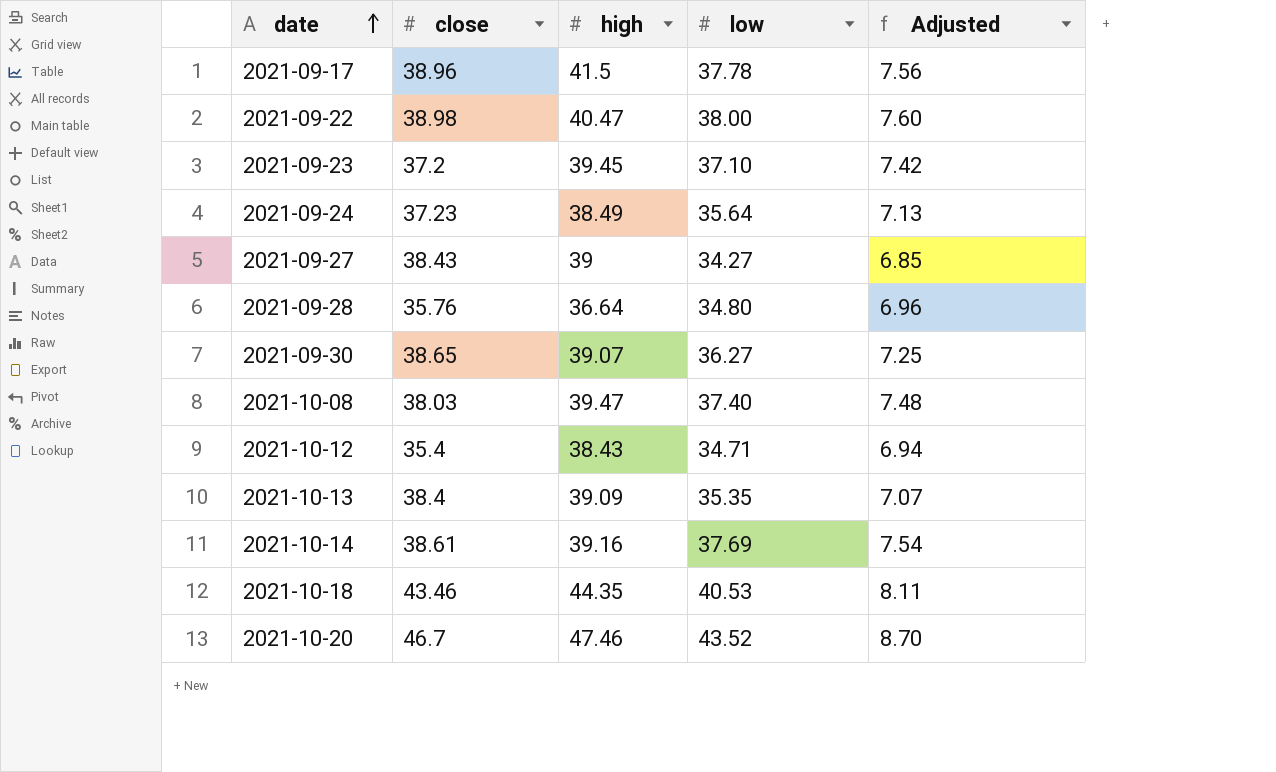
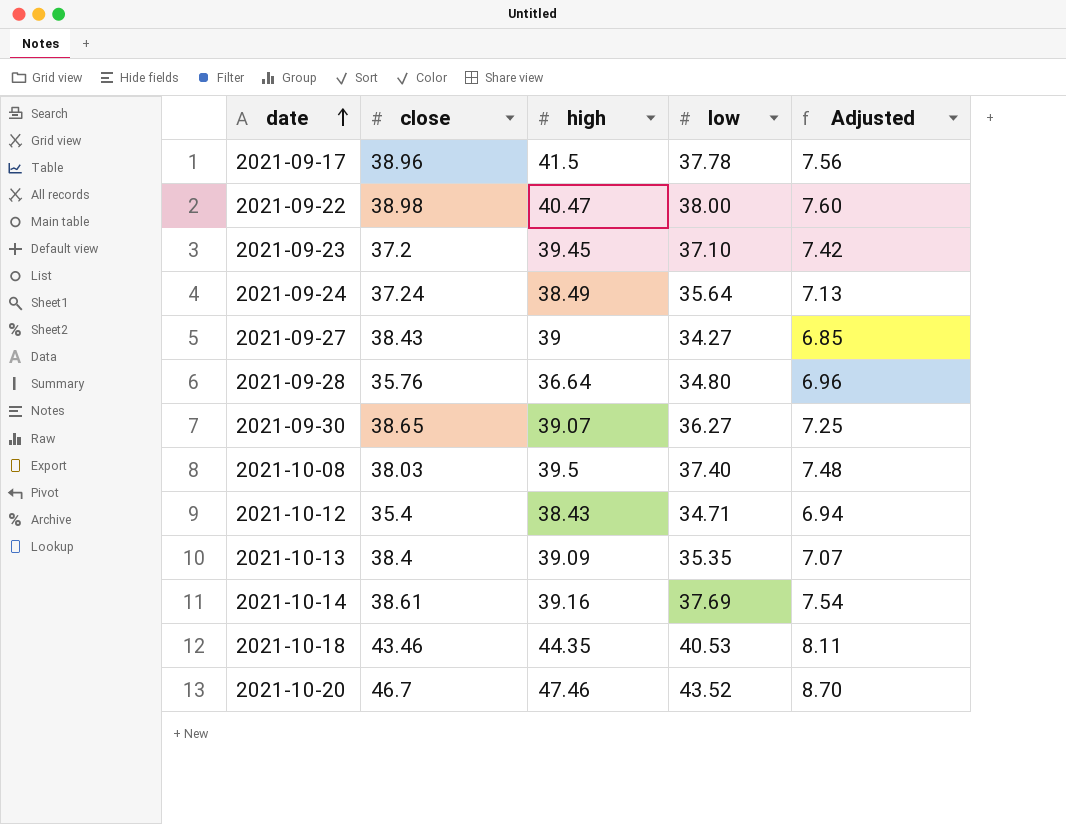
2021-09-24 | close: 37.23 -> 37.24
2021-10-08 | high: 39.47 -> 39.5

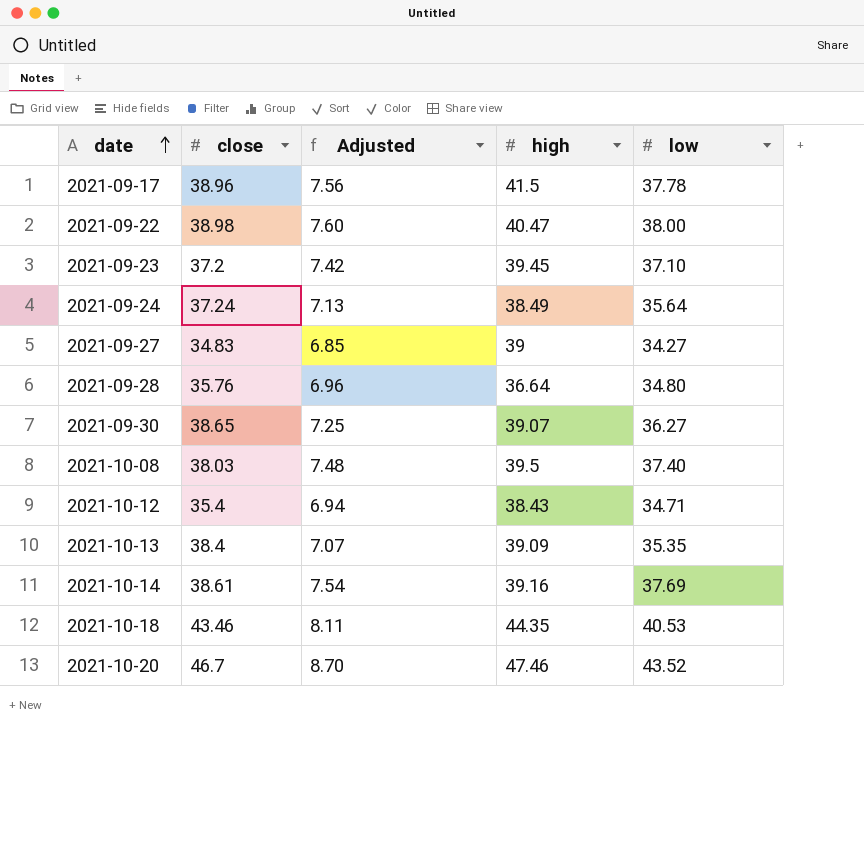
column Adjusted | position: 5 -> 3
2021-09-27 | close: 38.43 -> 34.83

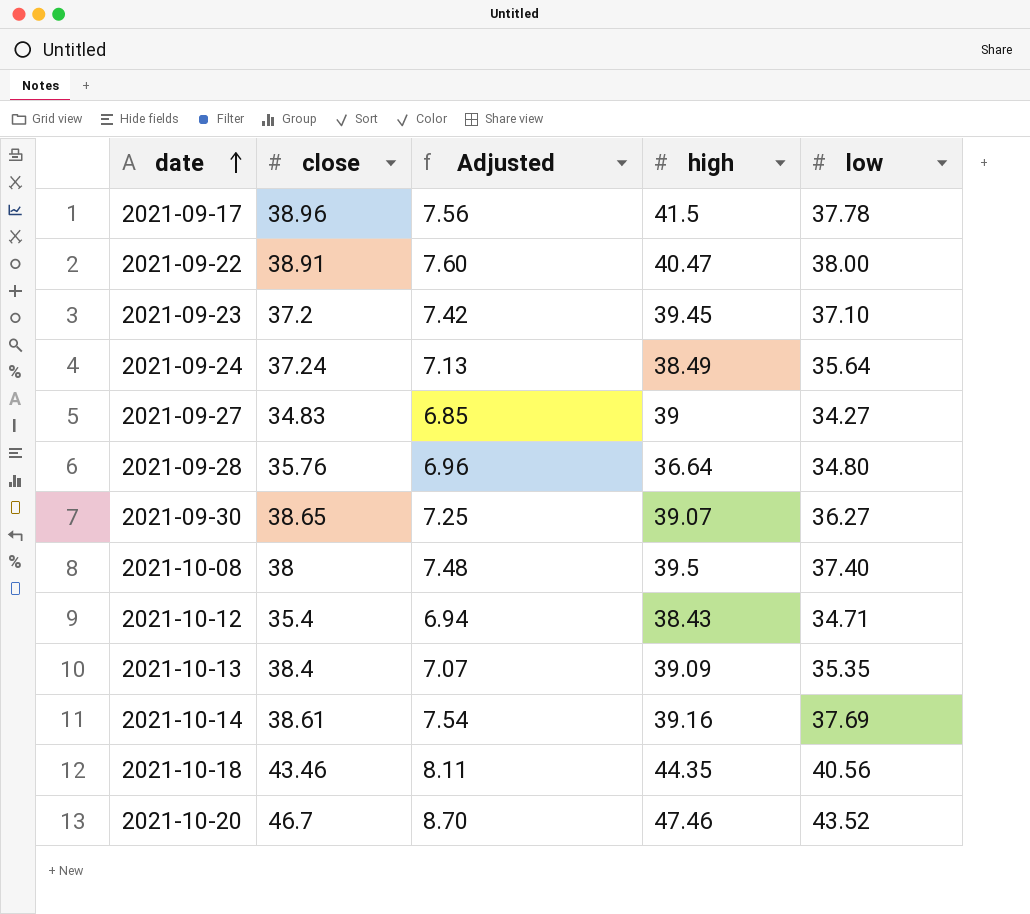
2021-09-22 | close: 38.98 -> 38.91
2021-10-08 | close: 38.03 -> 38
2021-10-18 | low: 40.53 -> 40.56

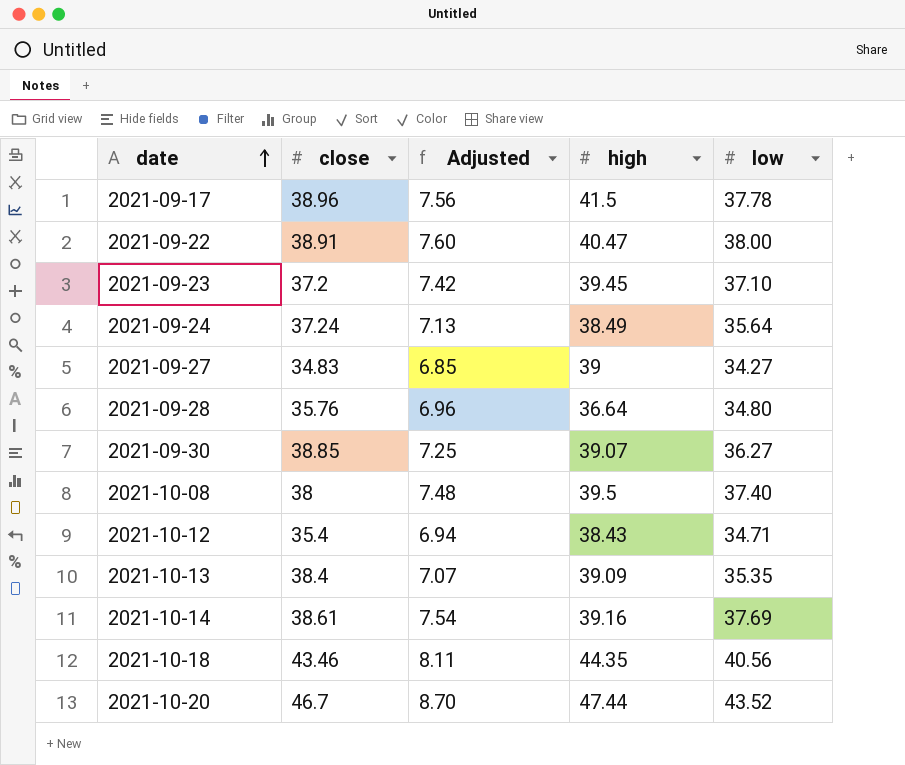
2021-09-30 | close: 38.65 -> 38.85
2021-10-20 | high: 47.46 -> 47.44

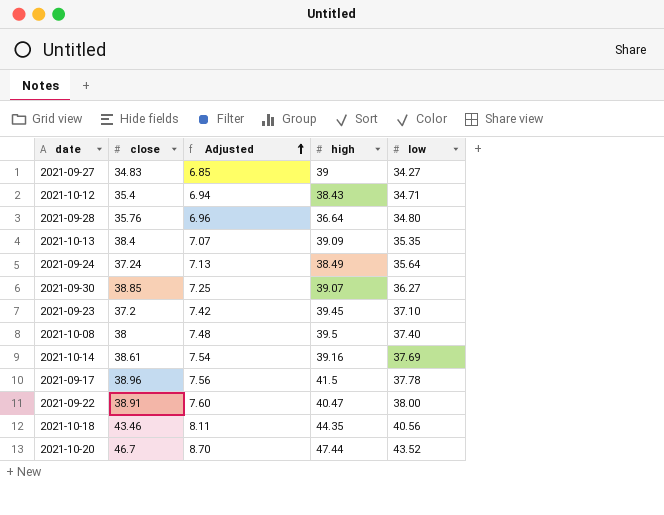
row order: date ascending -> Adjusted ascending

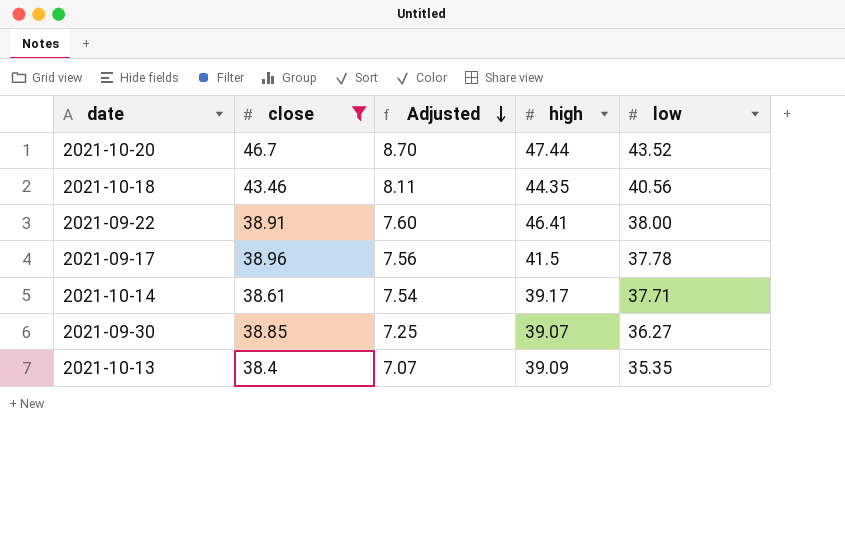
filter: none -> close >= 38.4
row order: Adjusted ascending -> Adjusted descending
2021-09-22 | high: 40.47 -> 46.41
2021-10-14 | high: 39.16 -> 39.17
2021-10-14 | low: 37.69 -> 37.71

